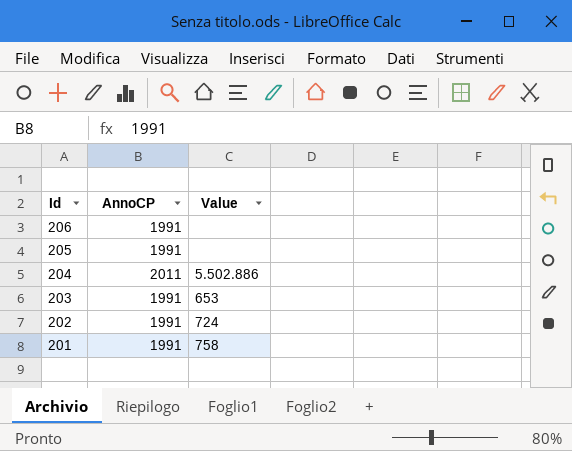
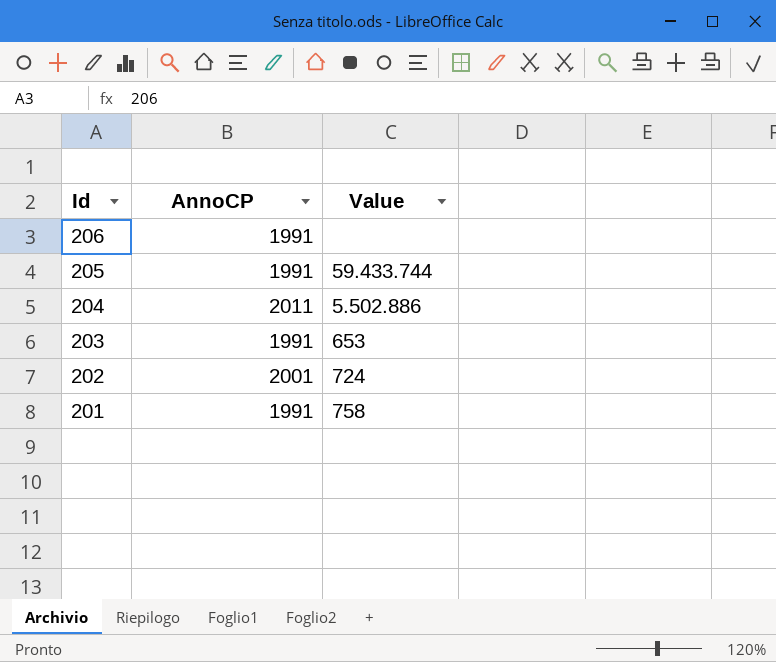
205 | Value: none -> 59.433.744
202 | AnnoCP: 1991 -> 2001

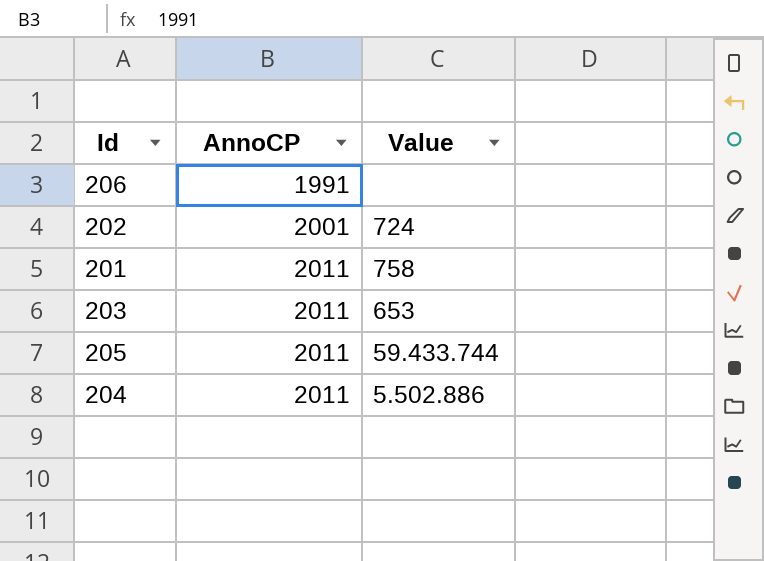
row order: Id descending -> AnnoCP ascending
201 | AnnoCP: 1991 -> 2011
203 | AnnoCP: 1991 -> 2011
205 | AnnoCP: 1991 -> 2011

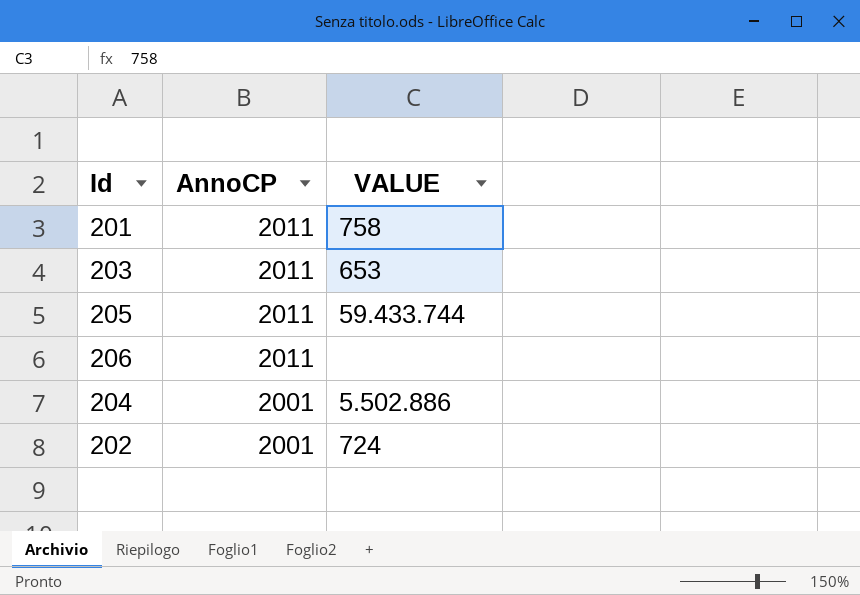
row order: AnnoCP ascending -> AnnoCP descending
column name: Value -> VALUE
206 | AnnoCP: 1991 -> 2011
204 | AnnoCP: 2011 -> 2001

